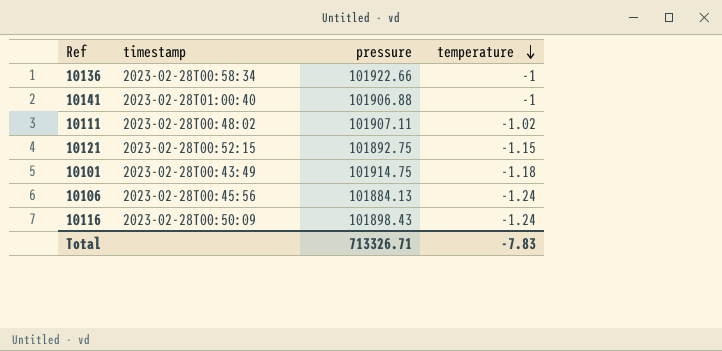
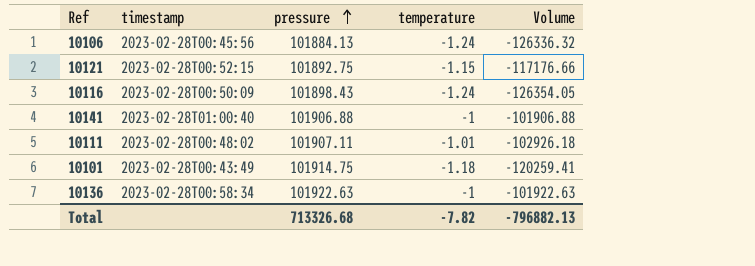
row order: temperature descending -> pressure ascending
column Volume | formula: none -> [pressure] * [temperature]
10111 | temperature: -1.02 -> -1.01
10136 | pressure: 101922.66 -> 101922.63
Total | pressure: 713326.71 -> 713326.68
Total | temperature: -7.83 -> -7.82

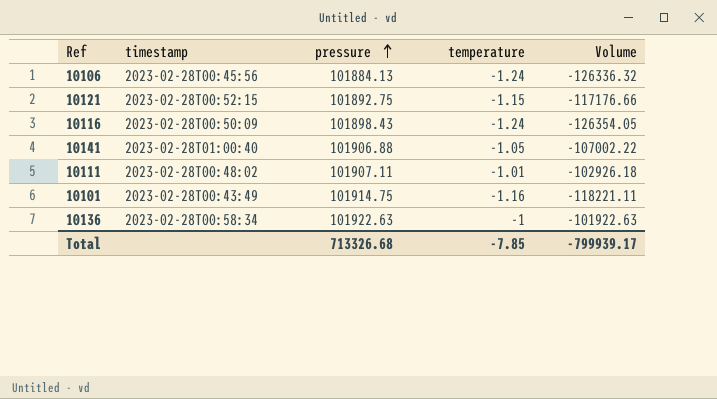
10141 | temperature: -1 -> -1.05
10141 | Volume: -101906.88 -> -107002.22
10101 | temperature: -1.18 -> -1.16
10101 | Volume: -120259.41 -> -118221.11
Total | temperature: -7.82 -> -7.85
Total | Volume: -796882.13 -> -799939.17

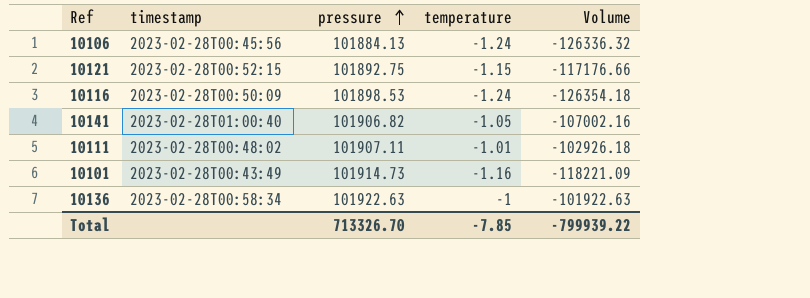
10116 | pressure: 101898.43 -> 101898.53
10116 | Volume: -126354.05 -> -126354.18
10141 | pressure: 101906.88 -> 101906.82
10141 | Volume: -107002.22 -> -107002.16
10101 | pressure: 101914.75 -> 101914.73
10101 | Volume: -118221.11 -> -118221.09
Total | pressure: 713326.68 -> 713326.70
Total | Volume: -799939.17 -> -799939.22

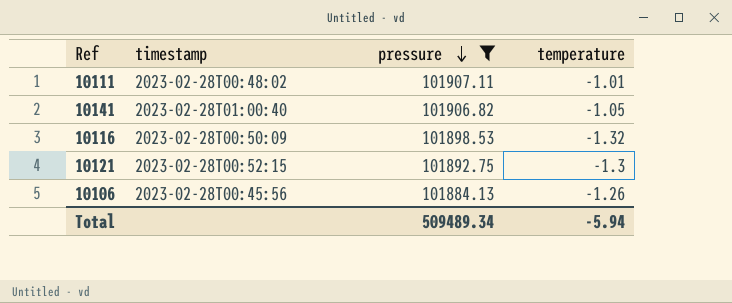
filter: none -> pressure <= 101907.11
row order: pressure ascending -> pressure descending
column Volume | formula: [pressure] * [temperature] -> none
10116 | temperature: -1.24 -> -1.32
10121 | temperature: -1.15 -> -1.3
10106 | temperature: -1.24 -> -1.26
Total | pressure: 713326.70 -> 509489.34
Total | temperature: -7.85 -> -5.94

